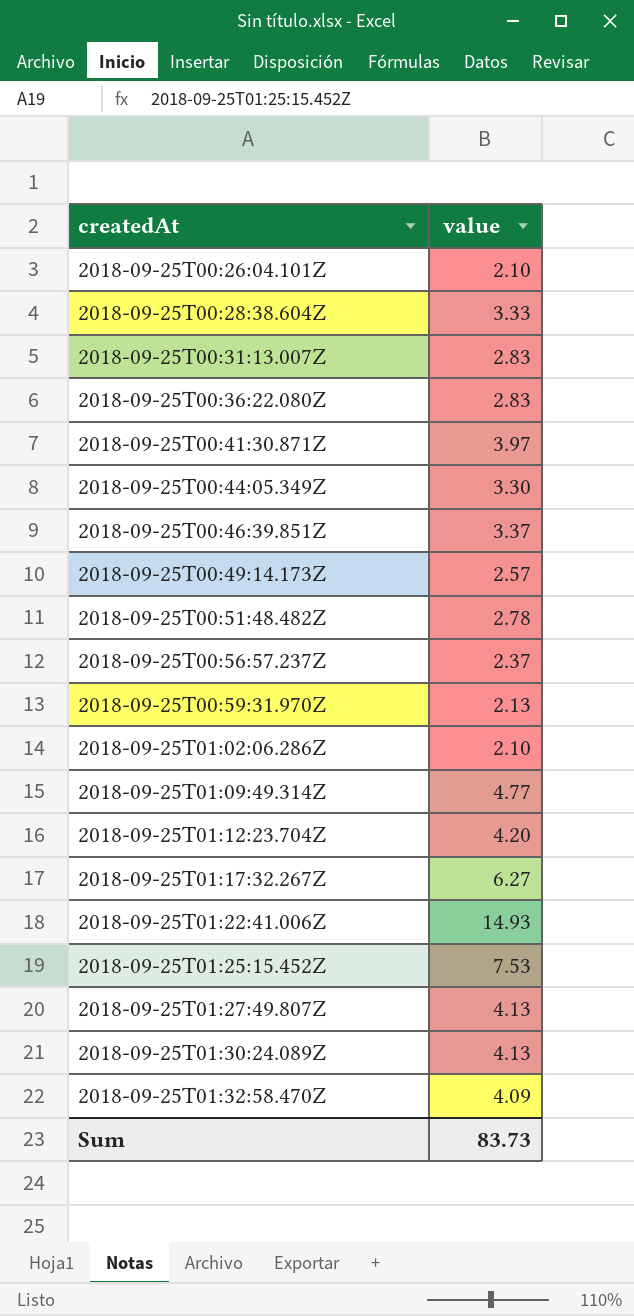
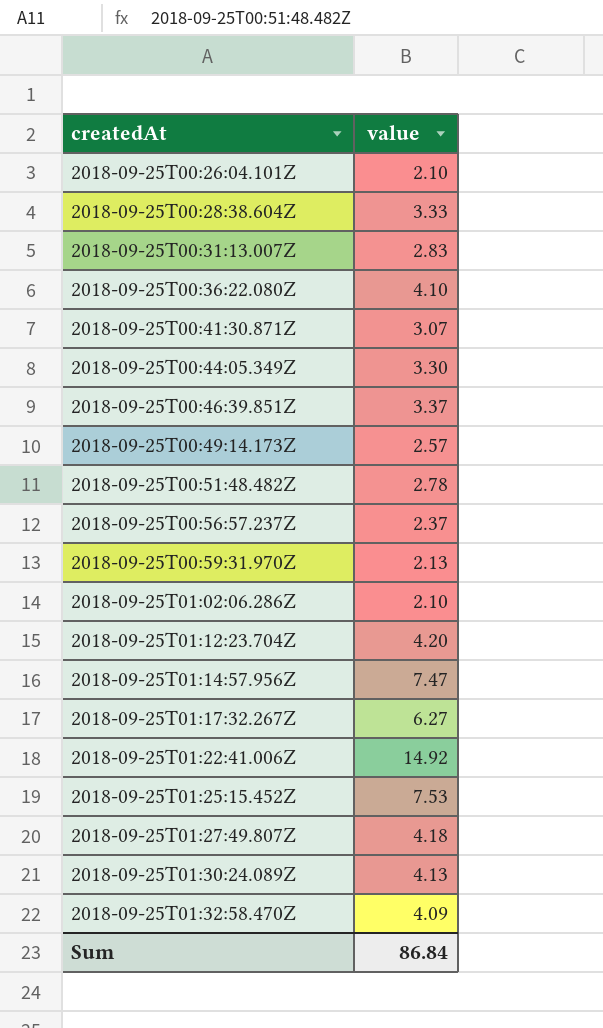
row 2018-09-25T01:09:49.314Z: 4.77 -> none
2018-09-25T00:36:22.080Z | value: 2.83 -> 4.10
2018-09-25T00:41:30.871Z | value: 3.97 -> 3.07
row 2018-09-25T01:14:57.956Z: none -> 7.47
2018-09-25T01:22:41.006Z | value: 14.93 -> 14.92
2018-09-25T01:27:49.807Z | value: 4.13 -> 4.18
Sum | value: 83.73 -> 86.84

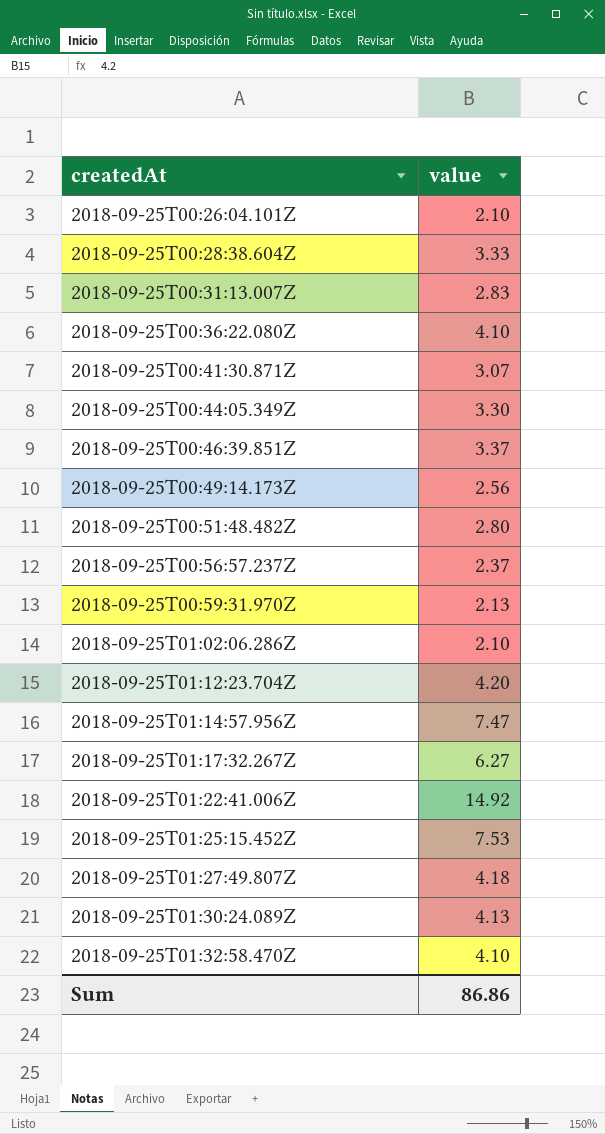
2018-09-25T00:49:14.173Z | value: 2.57 -> 2.56
2018-09-25T00:51:48.482Z | value: 2.78 -> 2.80
2018-09-25T01:32:58.470Z | value: 4.09 -> 4.10
Sum | value: 86.84 -> 86.86

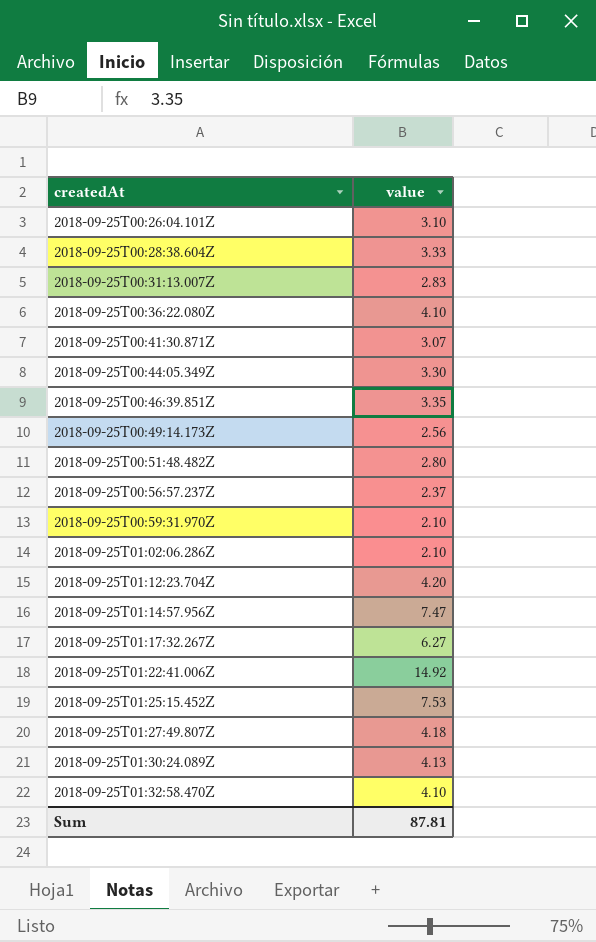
2018-09-25T00:26:04.101Z | value: 2.10 -> 3.10
2018-09-25T00:46:39.851Z | value: 3.37 -> 3.35
2018-09-25T00:59:31.970Z | value: 2.13 -> 2.10
Sum | value: 86.86 -> 87.81

